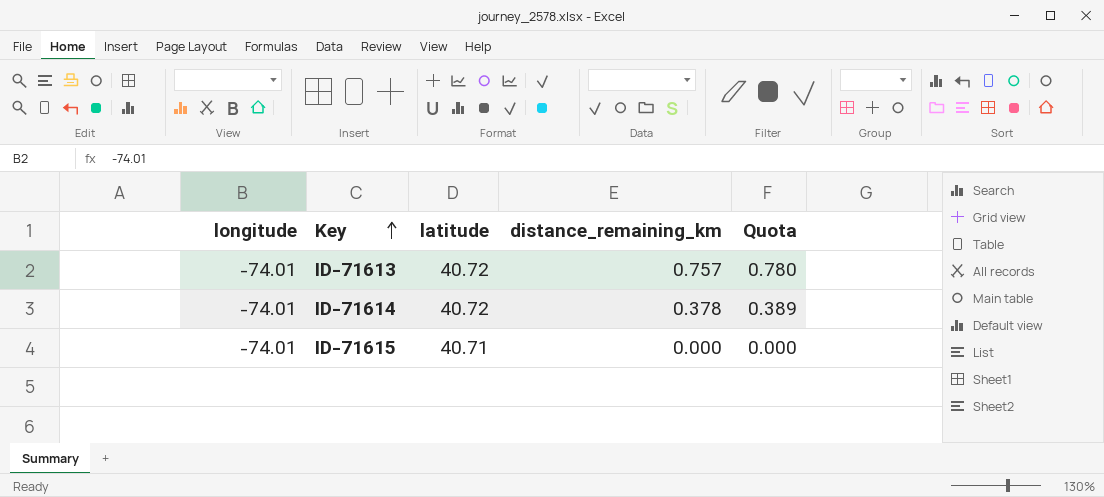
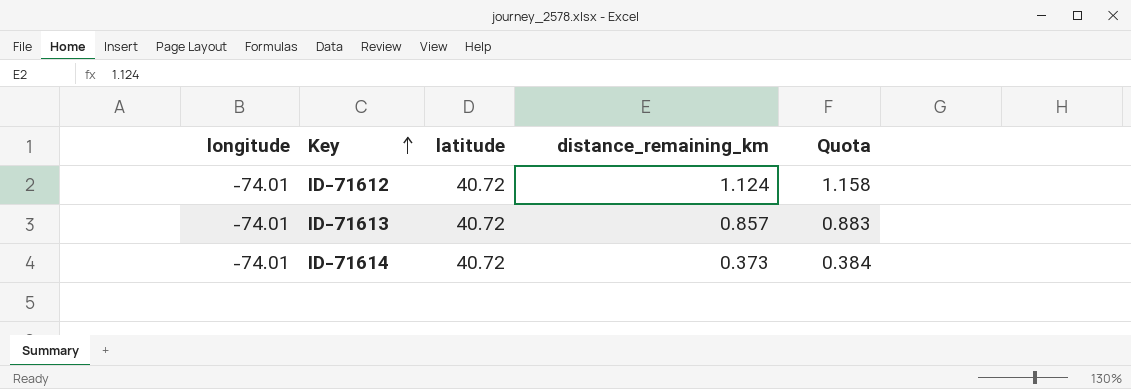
row ID-71615: -74.01 | 40.71 | 0.000 | 0.000 -> none
row ID-71612: none -> -74.01 | 40.72 | 1.124 | 1.158
ID-71613 | distance_remaining_km: 0.757 -> 0.857
ID-71613 | Quota: 0.780 -> 0.883
ID-71614 | distance_remaining_km: 0.378 -> 0.373
ID-71614 | Quota: 0.389 -> 0.384

